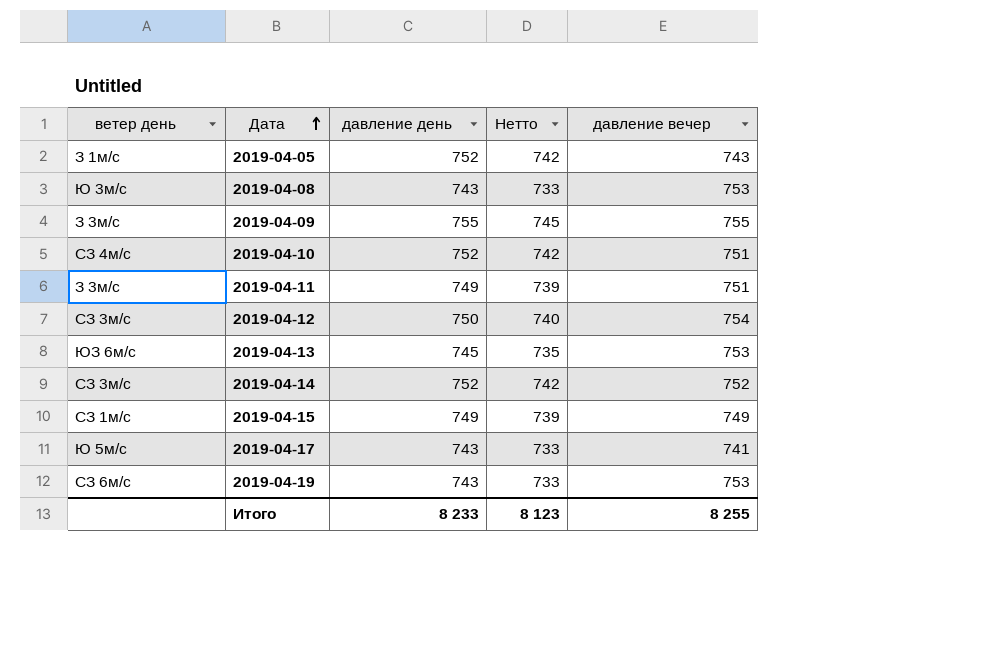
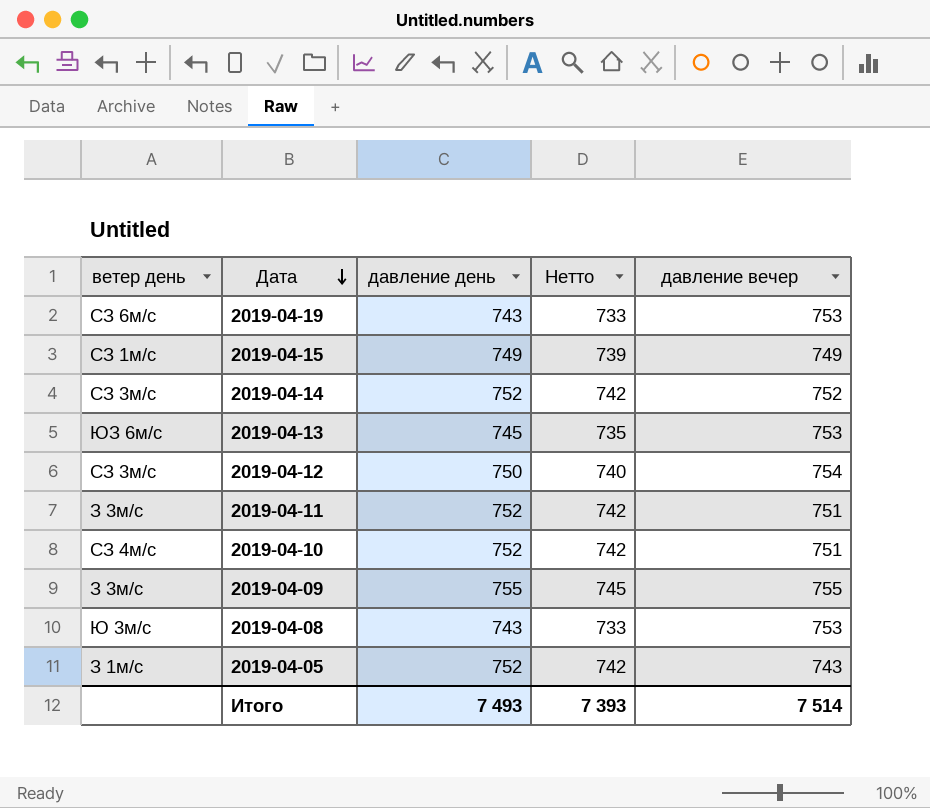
row order: Дата ascending -> Дата descending
row 2019-04-17: Ю 5м/с | 743 | 733 | 741 -> none
2019-04-11 | давление день: 749 -> 752
2019-04-11 | Нетто: 739 -> 742
Итого | давление день: 8 233 -> 7 493
Итого | Нетто: 8 123 -> 7 393
Итого | давление вечер: 8 255 -> 7 514

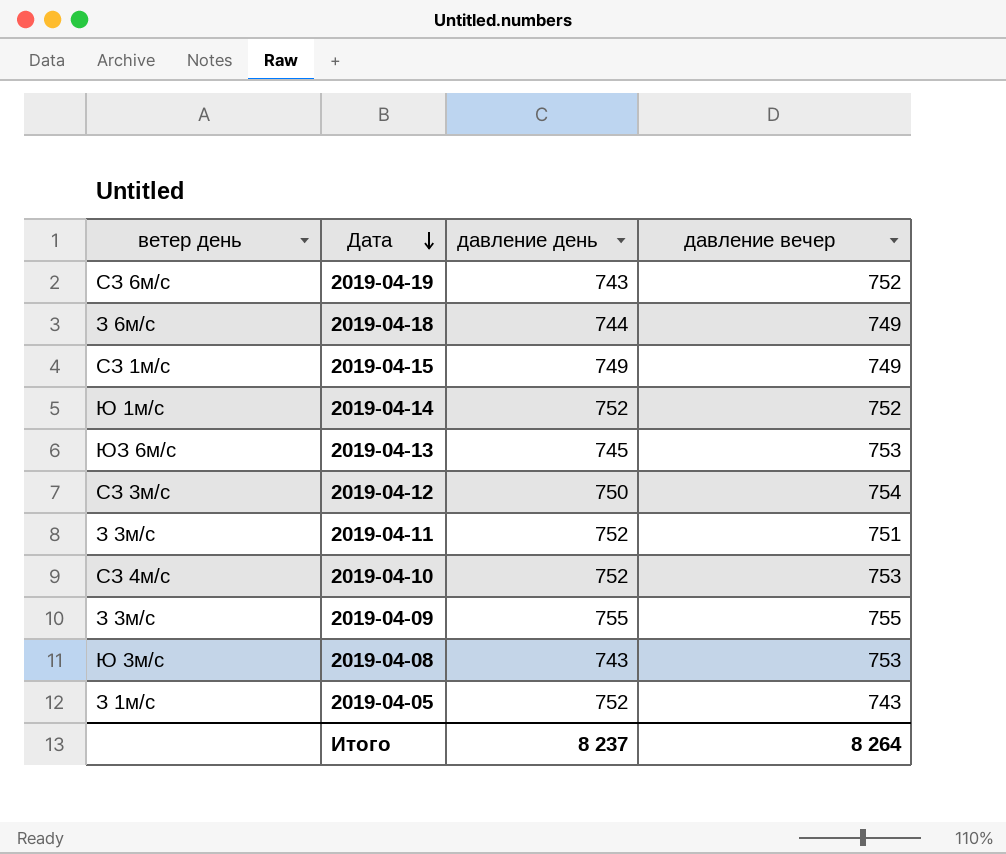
column Нетто | formula: [давление день] - 10 -> none
2019-04-19 | давление вечер: 753 -> 752
row 2019-04-18: none -> З 6м/с | 744 | 749
2019-04-14 | ветер день: СЗ 3м/с -> Ю 1м/с
2019-04-10 | давление вечер: 751 -> 753
Итого | давление день: 7 493 -> 8 237
Итого | давление вечер: 7 514 -> 8 264

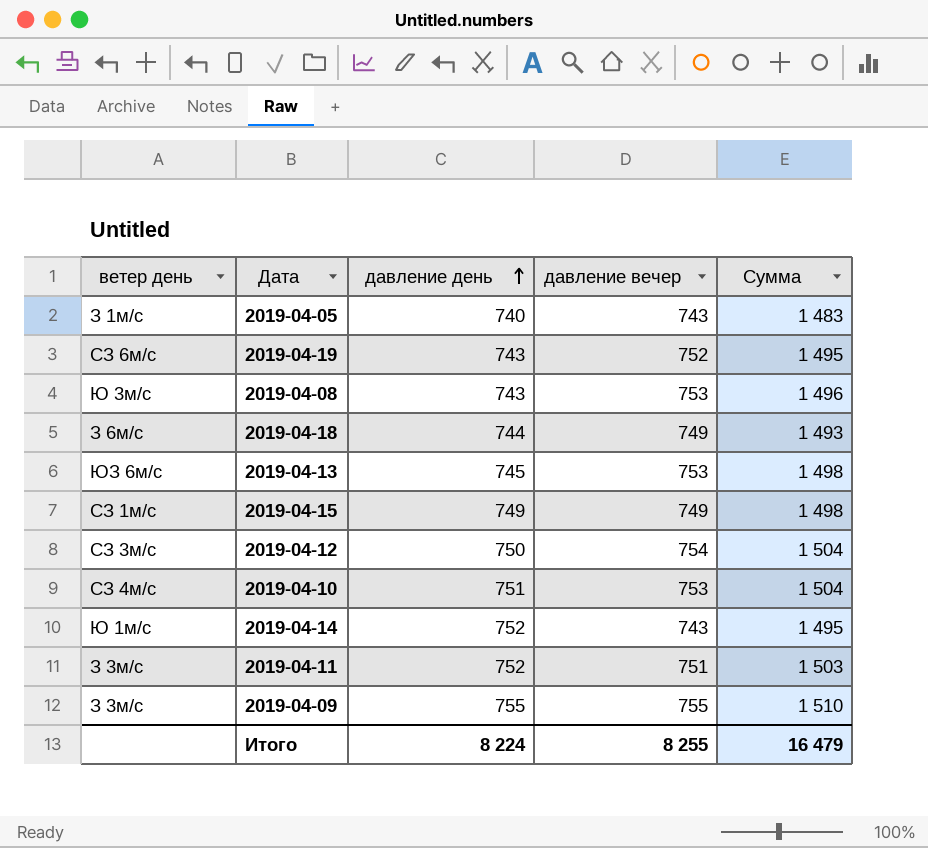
row order: Дата descending -> давление день ascending
column Сумма | formula: none -> [давление день] + [давление вечер]
2019-04-05 | давление день: 752 -> 740
2019-04-10 | давление день: 752 -> 751
2019-04-14 | давление вечер: 752 -> 743
Итого | давление день: 8 237 -> 8 224
Итого | давление вечер: 8 264 -> 8 255

